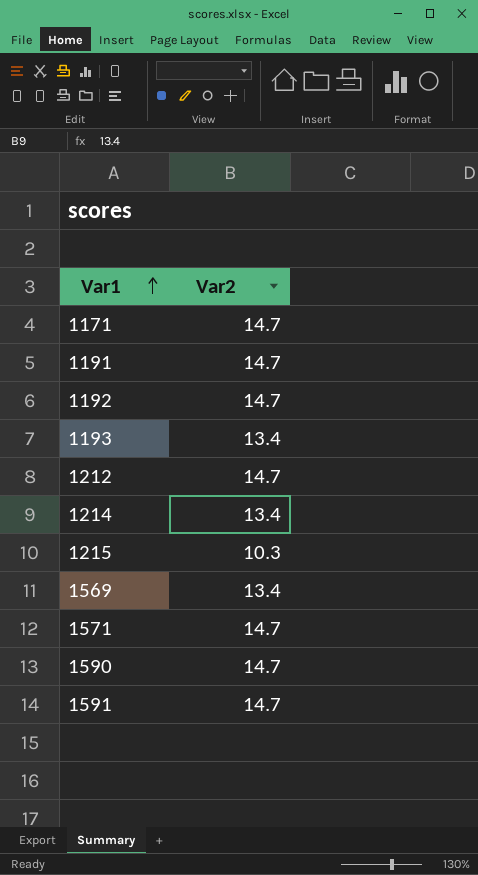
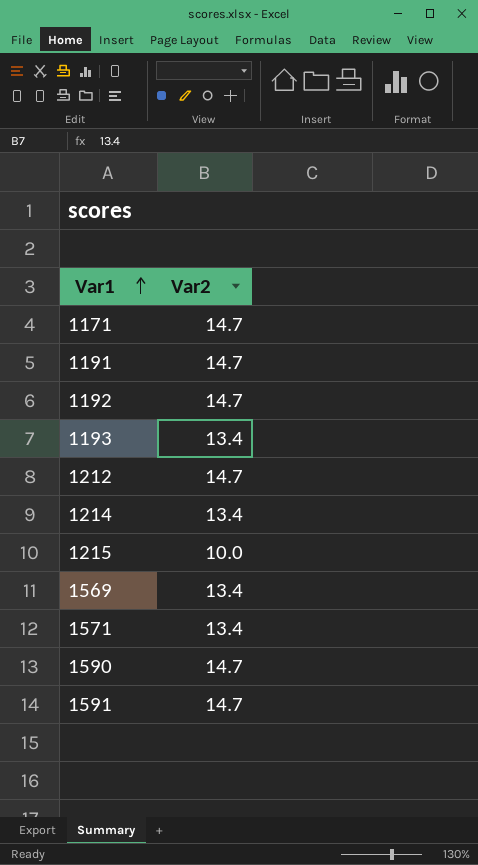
1215 | Var2: 10.3 -> 10.0
1571 | Var2: 14.7 -> 13.4

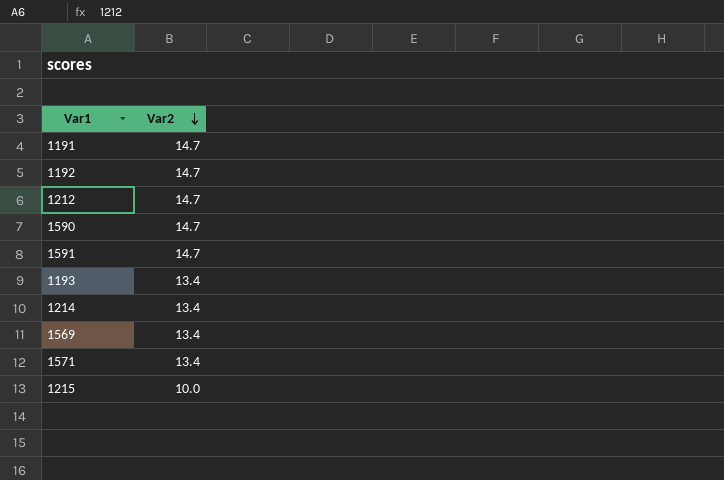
row order: Var1 ascending -> Var2 descending
row 1171: 14.7 -> none

